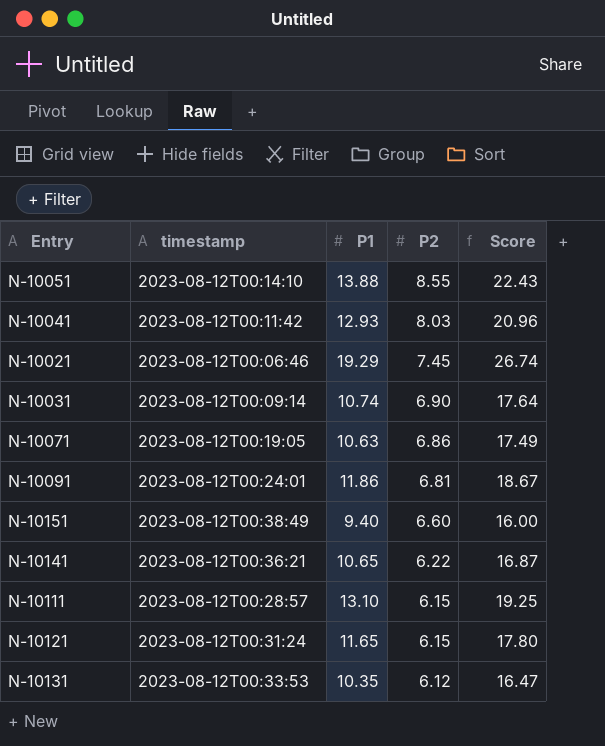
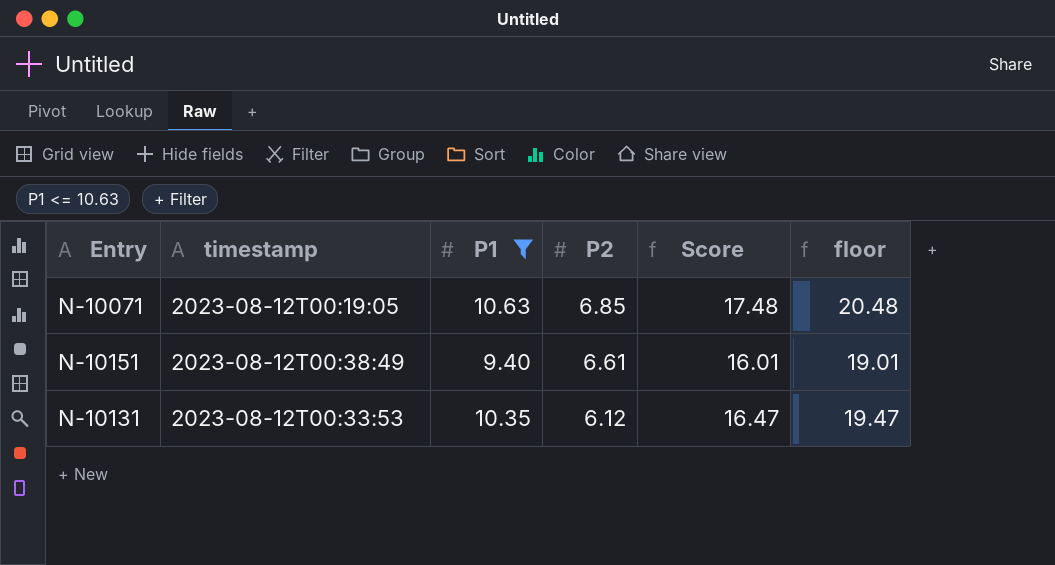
filter: none -> P1 <= 10.63
column floor | formula: none -> [Score] + 3
N-10071 | P2: 6.86 -> 6.85
N-10071 | Score: 17.49 -> 17.48
N-10151 | P2: 6.60 -> 6.61
N-10151 | Score: 16.00 -> 16.01

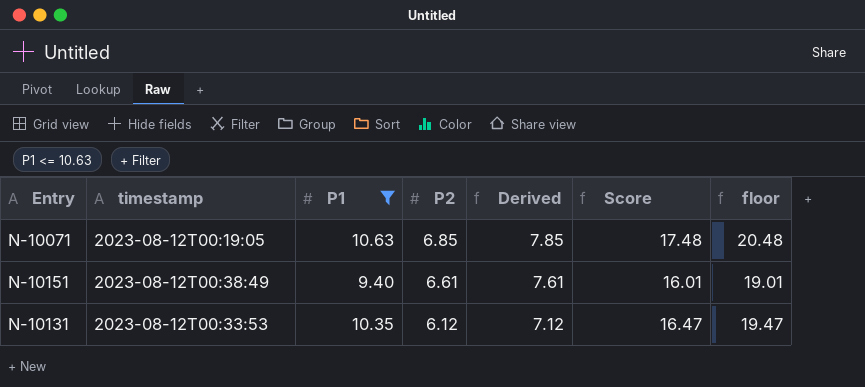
column Derived | formula: none -> [P2] + 1

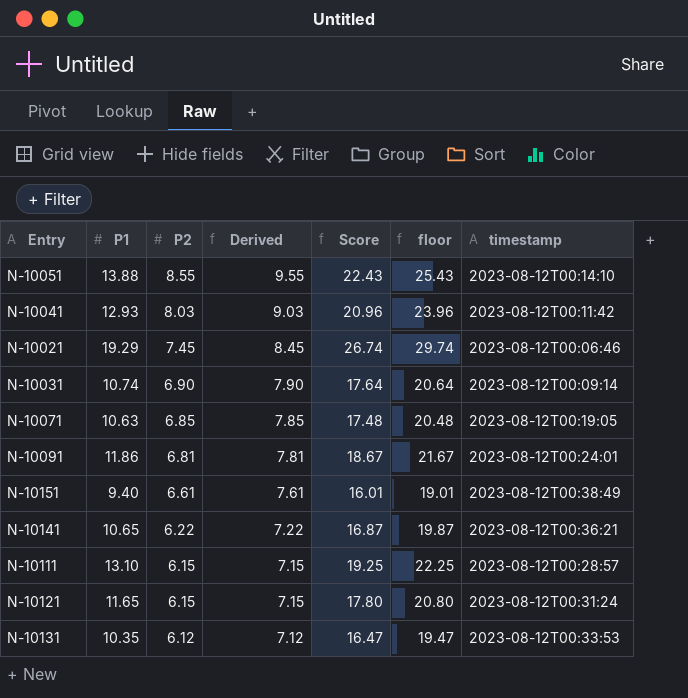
filter: P1 <= 10.63 -> none
column timestamp | position: 2 -> 7

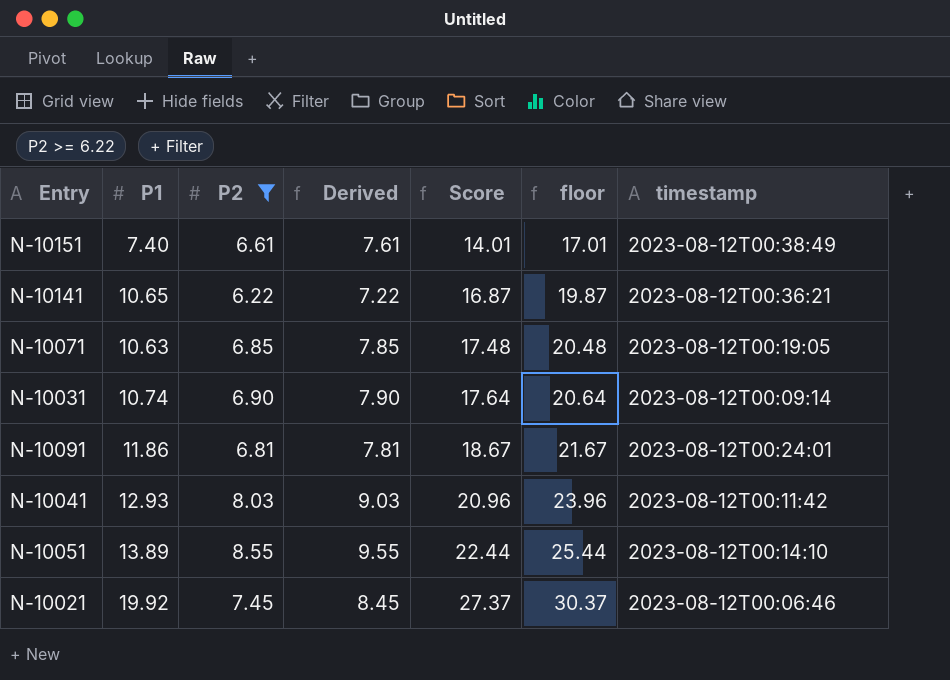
filter: none -> P2 >= 6.22
row order: P2 descending -> Score ascending
N-10151 | P1: 9.40 -> 7.40
N-10151 | Score: 16.01 -> 14.01
N-10151 | floor: 19.01 -> 17.01
N-10051 | P1: 13.88 -> 13.89
N-10051 | Score: 22.43 -> 22.44
N-10051 | floor: 25.43 -> 25.44
N-10021 | P1: 19.29 -> 19.92
N-10021 | Score: 26.74 -> 27.37
N-10021 | floor: 29.74 -> 30.37

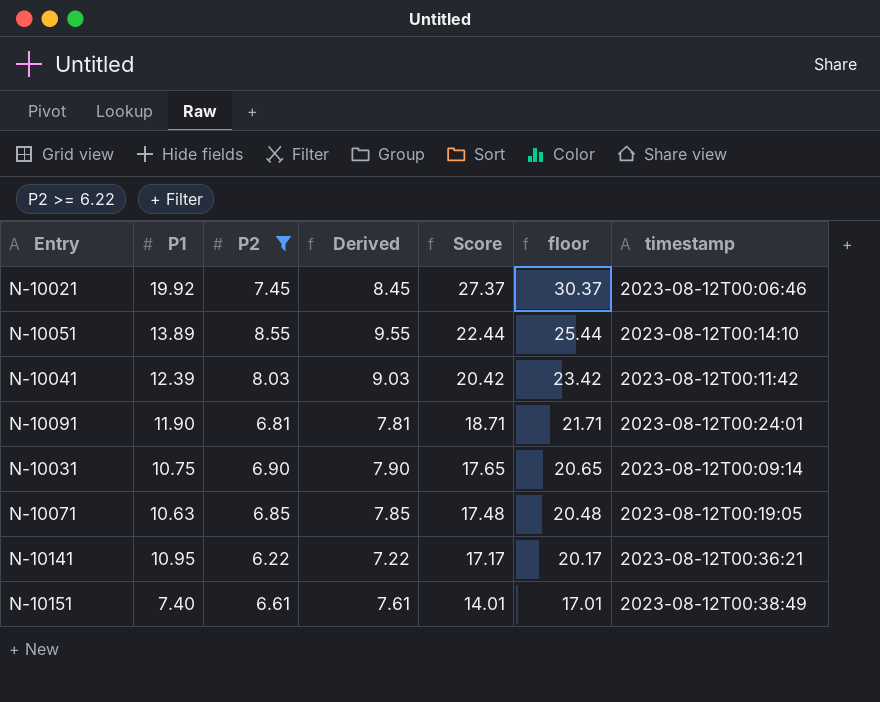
row order: Score ascending -> Score descending
N-10041 | P1: 12.93 -> 12.39
N-10041 | Score: 20.96 -> 20.42
N-10041 | floor: 23.96 -> 23.42
N-10091 | P1: 11.86 -> 11.90
N-10091 | Score: 18.67 -> 18.71
N-10091 | floor: 21.67 -> 21.71
N-10031 | P1: 10.74 -> 10.75
N-10031 | Score: 17.64 -> 17.65
N-10031 | floor: 20.64 -> 20.65
N-10141 | P1: 10.65 -> 10.95
N-10141 | Score: 16.87 -> 17.17
N-10141 | floor: 19.87 -> 20.17

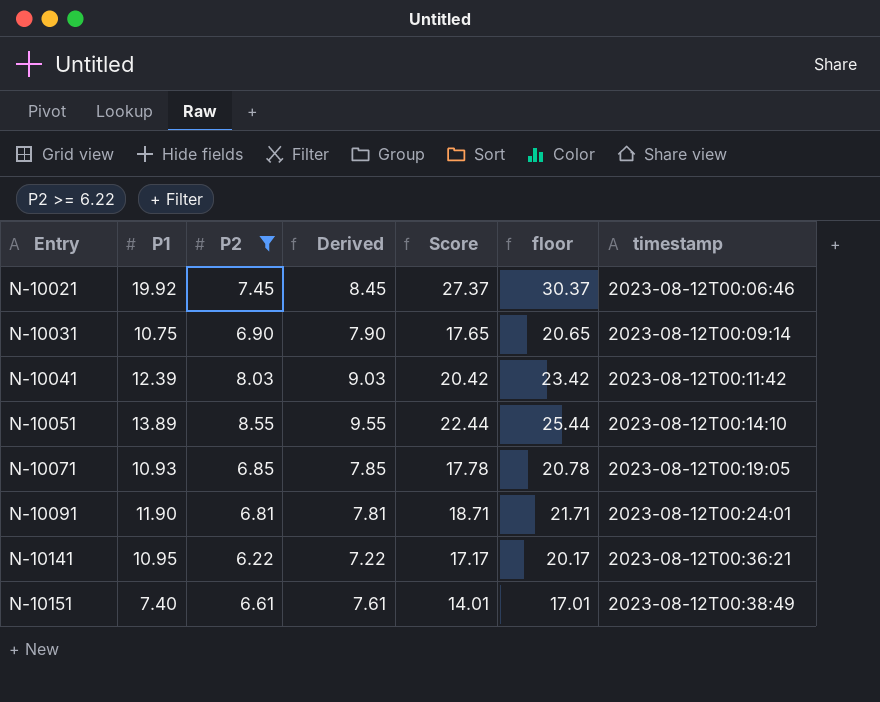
row order: Score descending -> Entry ascending
N-10071 | P1: 10.63 -> 10.93
N-10071 | Score: 17.48 -> 17.78
N-10071 | floor: 20.48 -> 20.78

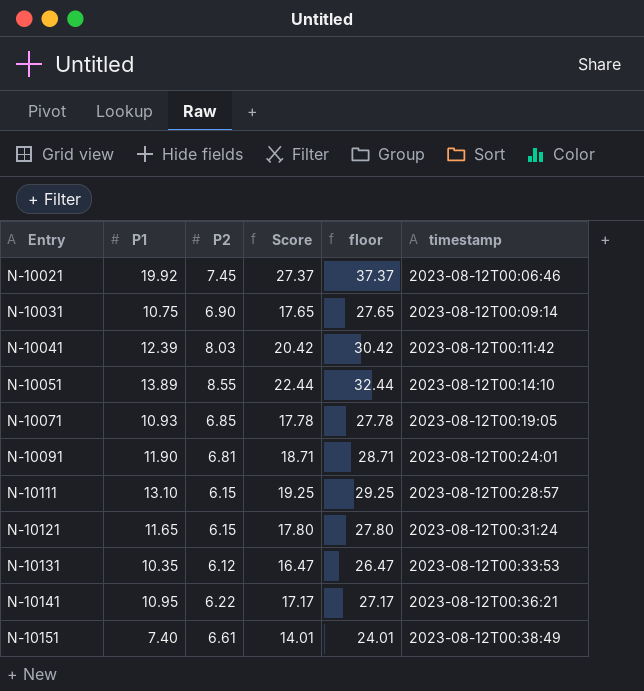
filter: P2 >= 6.22 -> none
column Derived | formula: [P2] + 1 -> none
column floor | formula: [Score] + 3 -> [Score] + 10

